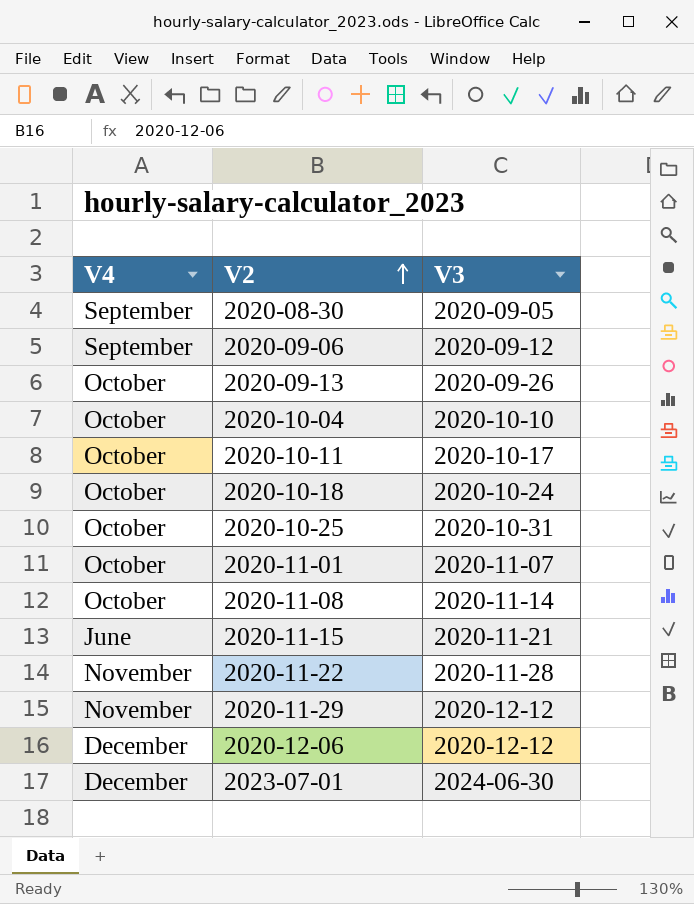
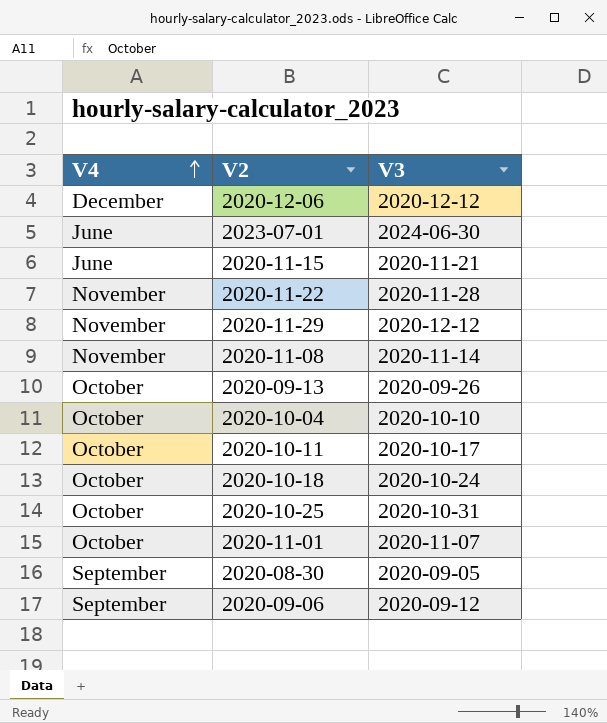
row order: V2 ascending -> V4 ascending
2023-07-01 | V4: December -> June
2020-11-08 | V4: October -> November

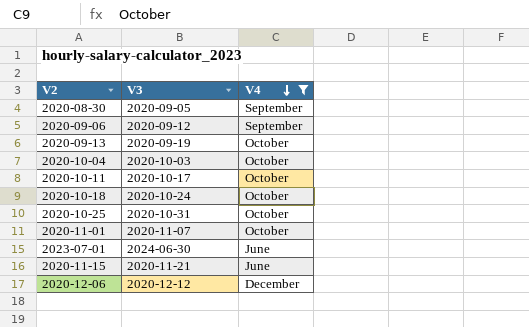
filter: none -> V4 != November
row order: V4 ascending -> V4 descending
column V4 | position: 1 -> 3
2020-09-13 | V3: 2020-09-26 -> 2020-09-19
2020-10-04 | V3: 2020-10-10 -> 2020-10-03

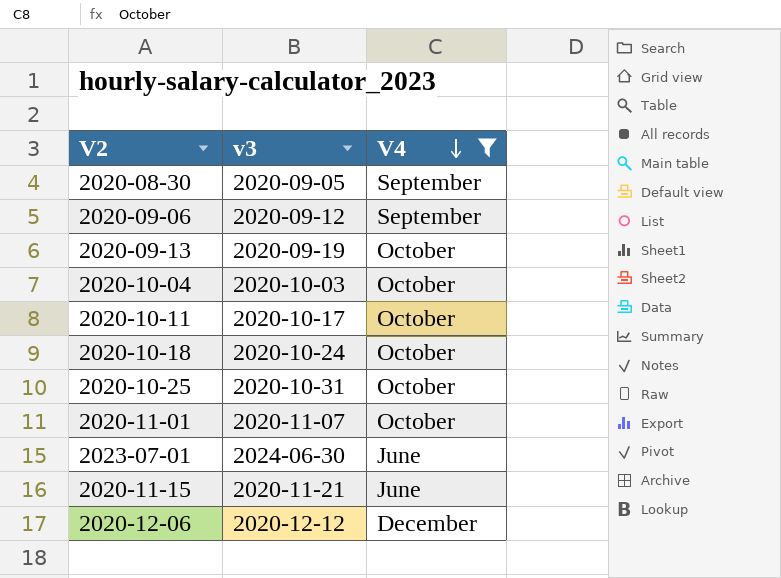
column name: V3 -> v3

